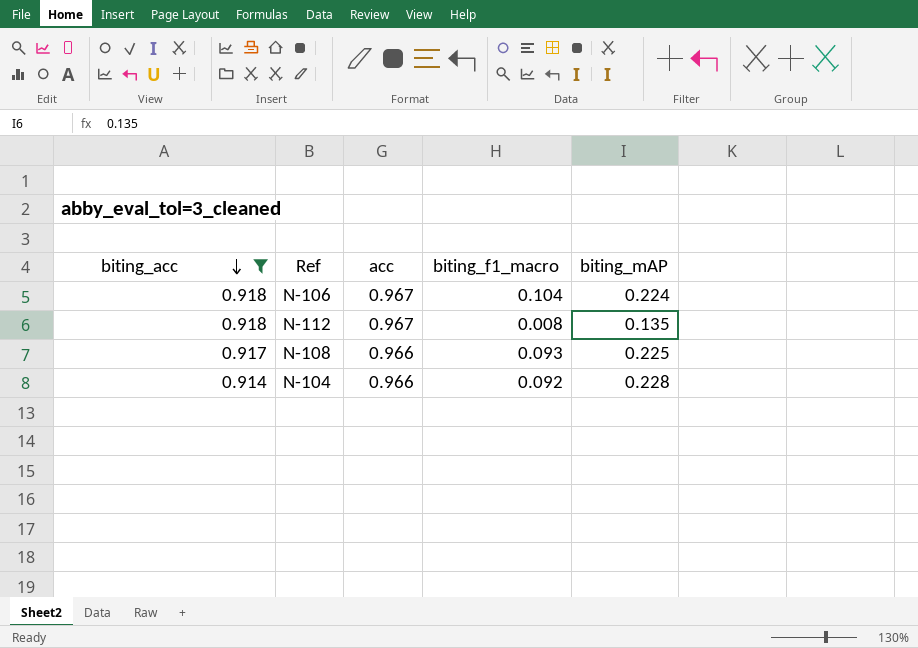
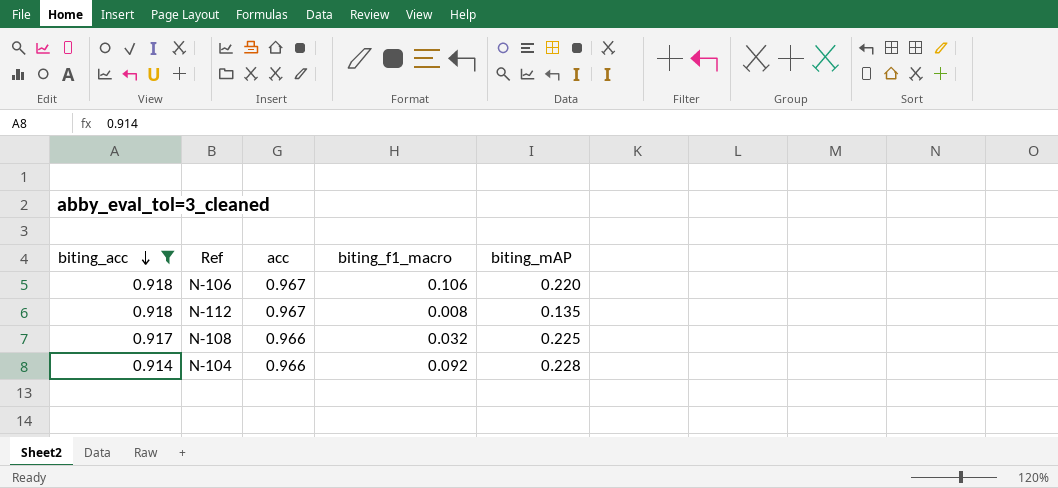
N-106 | biting_f1_macro: 0.104 -> 0.106
N-106 | biting_mAP: 0.224 -> 0.220
N-108 | biting_f1_macro: 0.093 -> 0.032

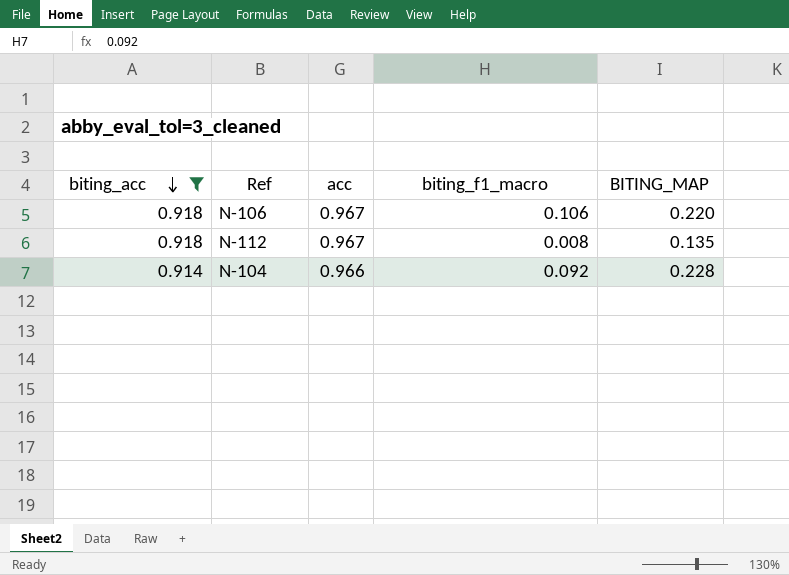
column name: biting_mAP -> BITING_MAP
row N-108: 0.917 | 0.966 | 0.032 | 0.225 -> none

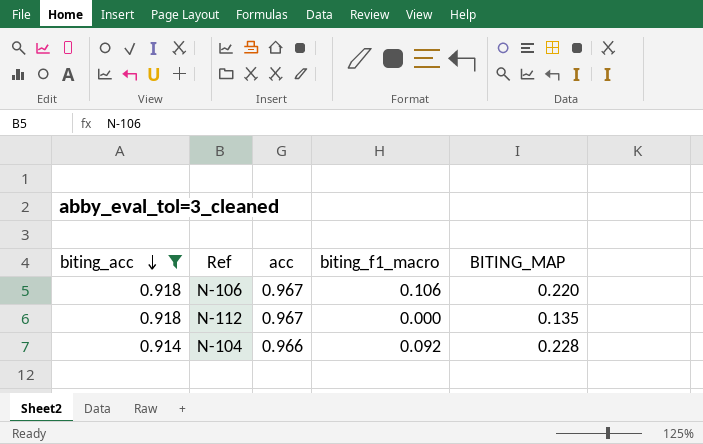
N-112 | biting_f1_macro: 0.008 -> 0.000

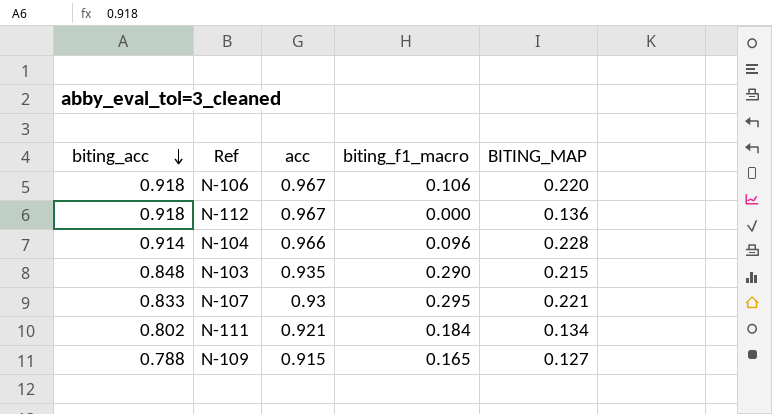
filter: biting_acc >= 0.914 -> none
N-112 | BITING_MAP: 0.135 -> 0.136
N-104 | biting_f1_macro: 0.092 -> 0.096

